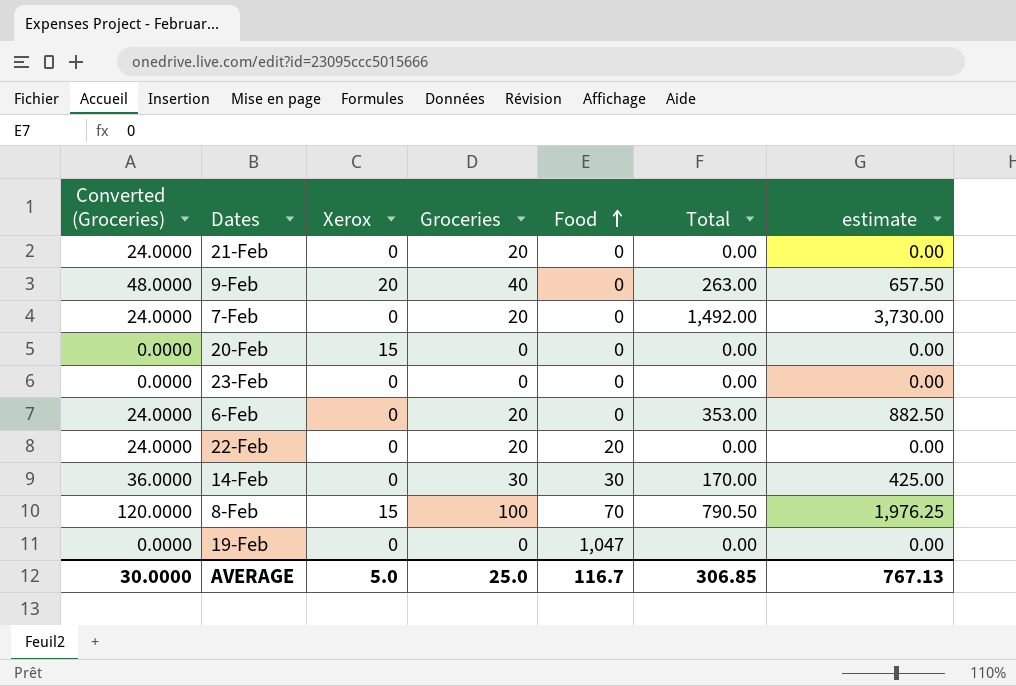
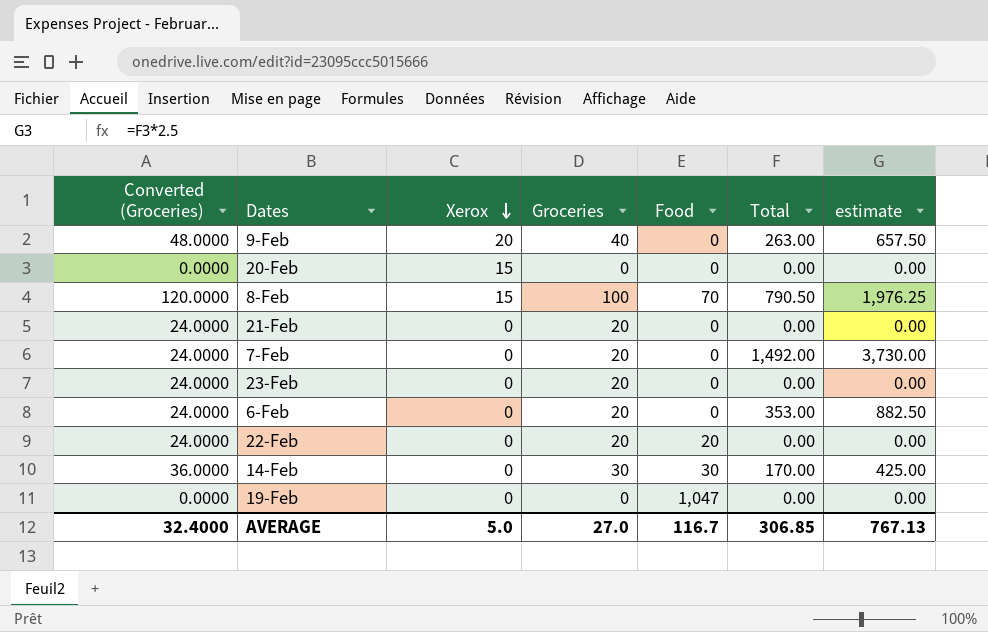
row order: Food ascending -> Xerox descending
23-Feb | Converted (Groceries): 0.0000 -> 24.0000
23-Feb | Groceries: 0 -> 20
AVERAGE | Converted (Groceries): 30.0000 -> 32.4000
AVERAGE | Groceries: 25.0 -> 27.0

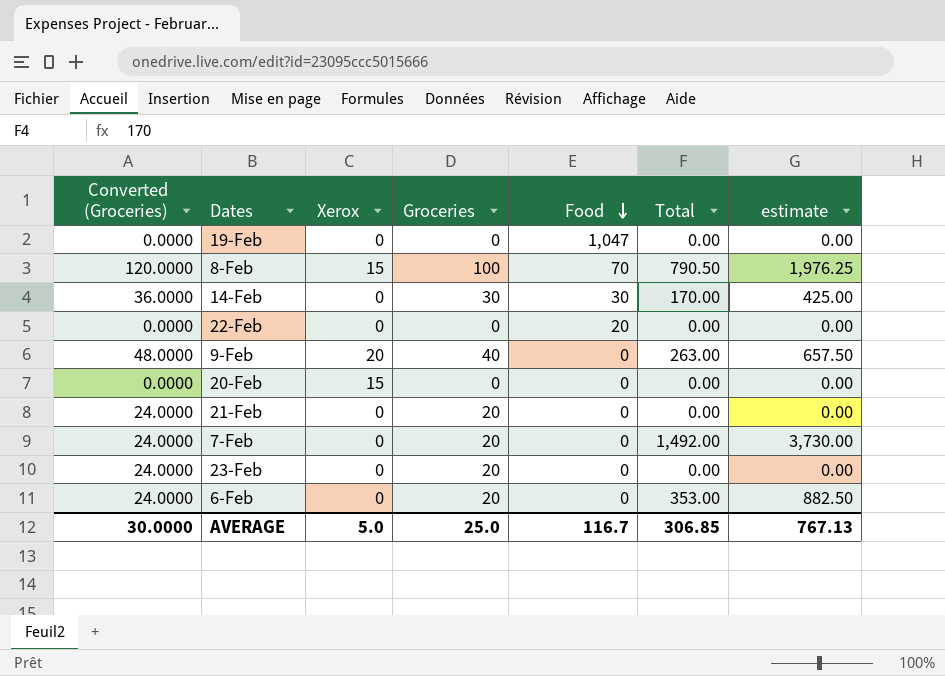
row order: Xerox descending -> Food descending
22-Feb | Converted (Groceries): 24.0000 -> 0.0000
22-Feb | Groceries: 20 -> 0
AVERAGE | Converted (Groceries): 32.4000 -> 30.0000
AVERAGE | Groceries: 27.0 -> 25.0

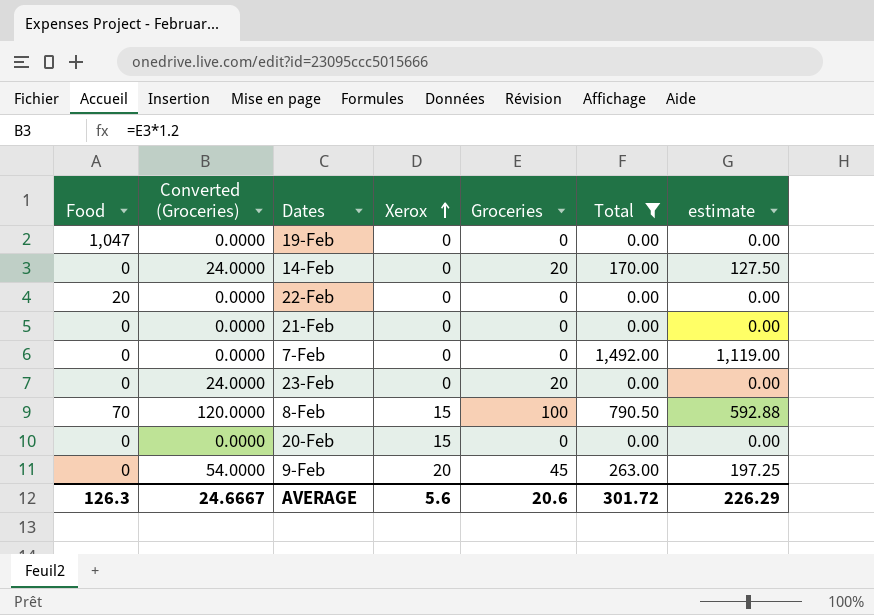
filter: none -> Total != 353.00
row order: Food descending -> Xerox ascending
column Food | position: 5 -> 1
column estimate | formula: [Total] * 2.5 -> [Total] * 0.75
14-Feb | Food: 30 -> 0
14-Feb | Converted (Groceries): 36.0000 -> 24.0000
14-Feb | Groceries: 30 -> 20
21-Feb | Converted (Groceries): 24.0000 -> 0.0000
21-Feb | Groceries: 20 -> 0
7-Feb | Converted (Groceries): 24.0000 -> 0.0000
7-Feb | Groceries: 20 -> 0
9-Feb | Converted (Groceries): 48.0000 -> 54.0000
9-Feb | Groceries: 40 -> 45
AVERAGE | Food: 116.7 -> 126.3
AVERAGE | Converted (Groceries): 30.0000 -> 24.6667
AVERAGE | Xerox: 5.0 -> 5.6
AVERAGE | Groceries: 25.0 -> 20.6
AVERAGE | Total: 306.85 -> 301.72
AVERAGE | estimate: 767.13 -> 226.29

